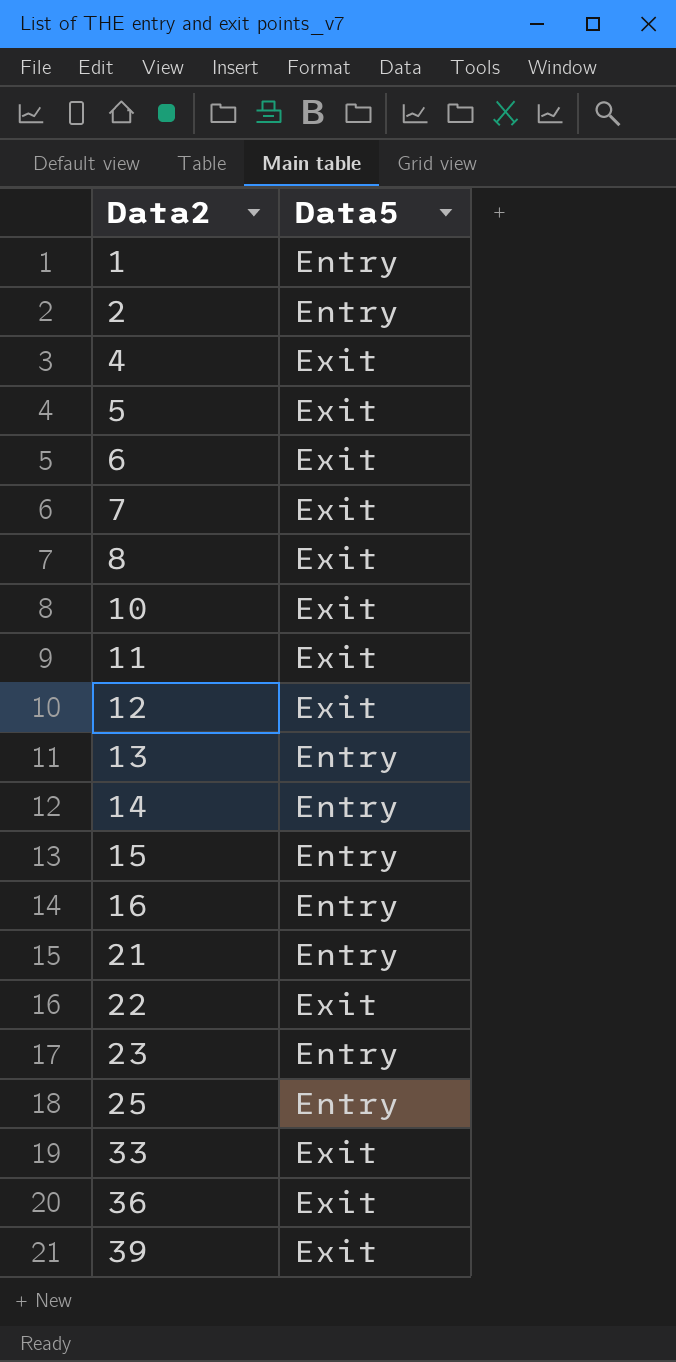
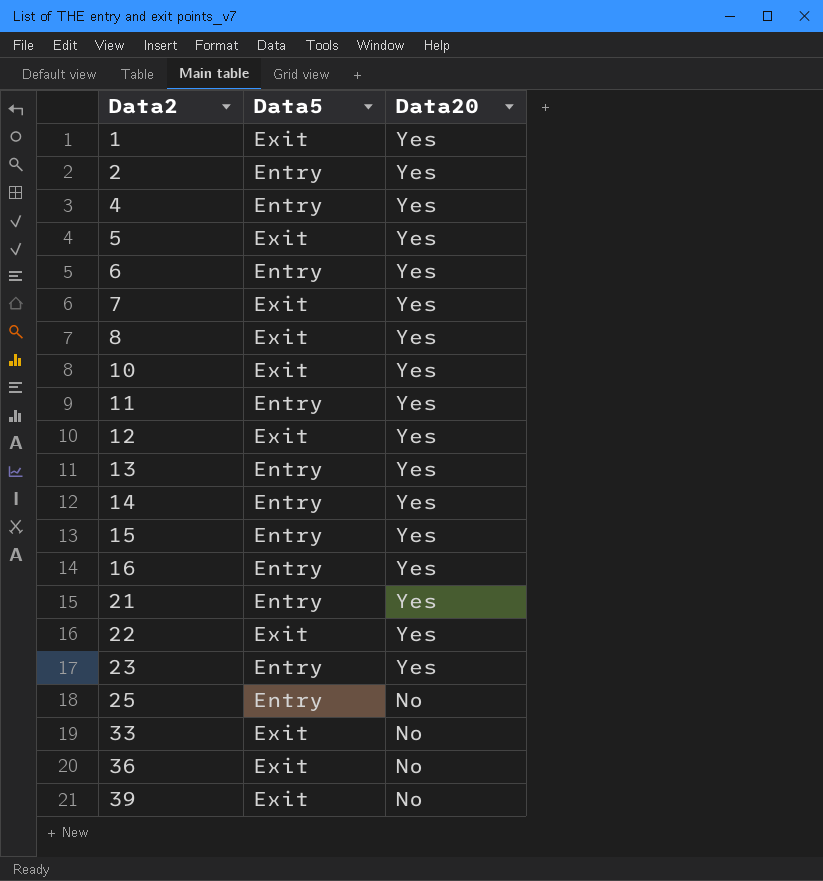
column Data20 | position: none -> 3
1 | Data5: Entry -> Exit
4 | Data5: Exit -> Entry
6 | Data5: Exit -> Entry
11 | Data5: Exit -> Entry

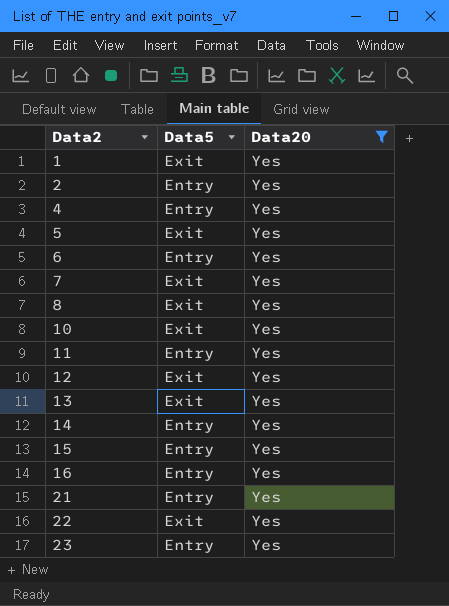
filter: none -> Data20 = Yes
13 | Data5: Entry -> Exit

